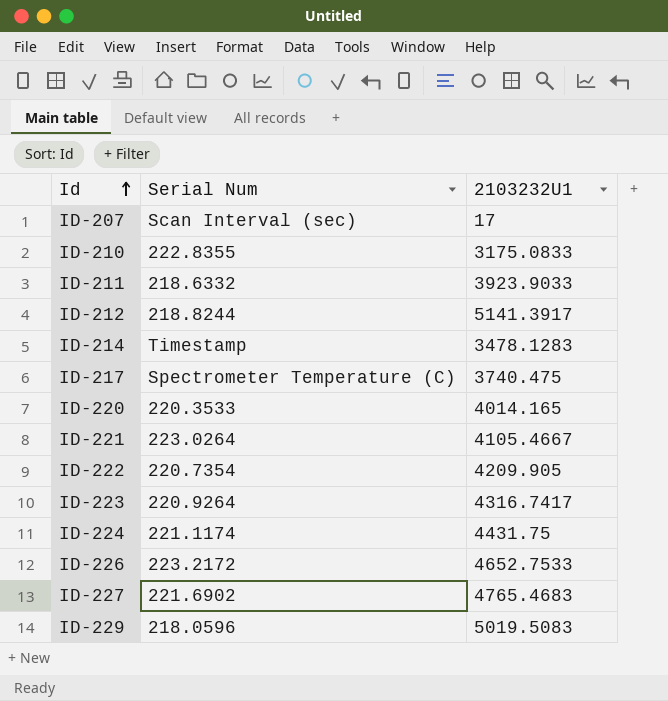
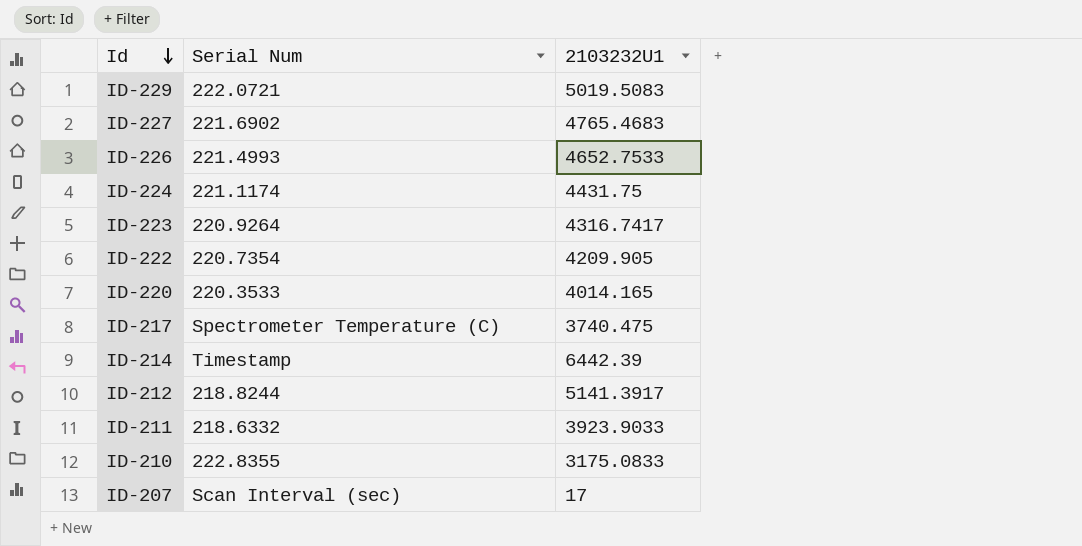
row order: Id ascending -> Id descending
row ID-221: 223.0264 | 4105.4667 -> none
ID-229 | Serial Num: 218.0596 -> 222.0721
ID-226 | Serial Num: 223.2172 -> 221.4993
ID-214 | 2103232U1: 3478.1283 -> 6442.39

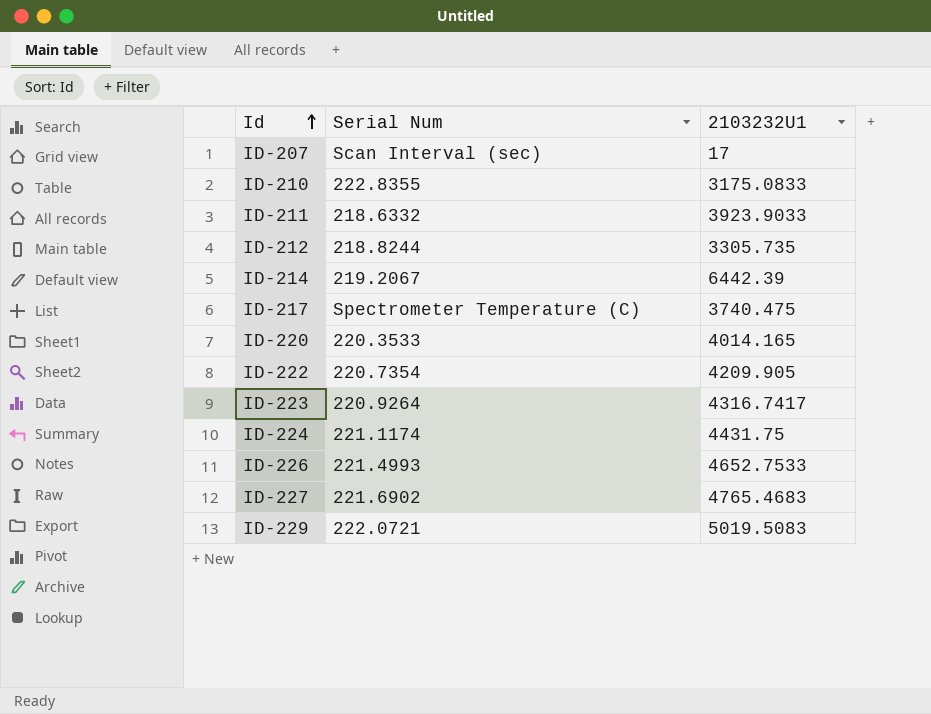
row order: Id descending -> Id ascending
ID-212 | 2103232U1: 5141.3917 -> 3305.735
ID-214 | Serial Num: Timestamp -> 219.2067

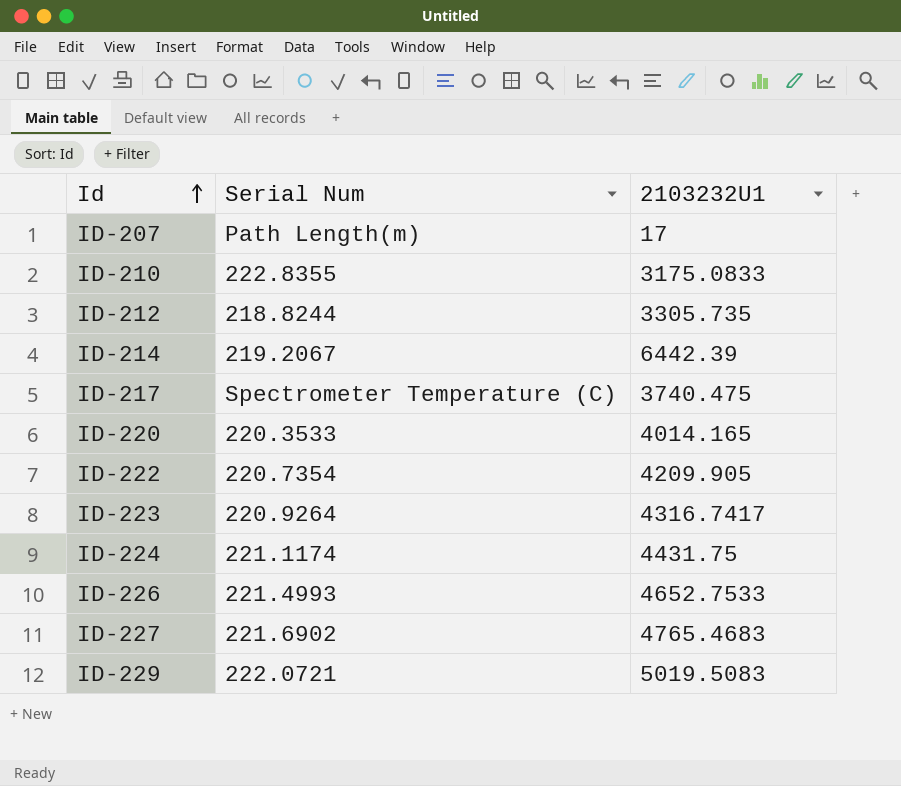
row ID-211: 218.6332 | 3923.9033 -> none
ID-207 | Serial Num: Scan Interval (sec) -> Path Length(m)

